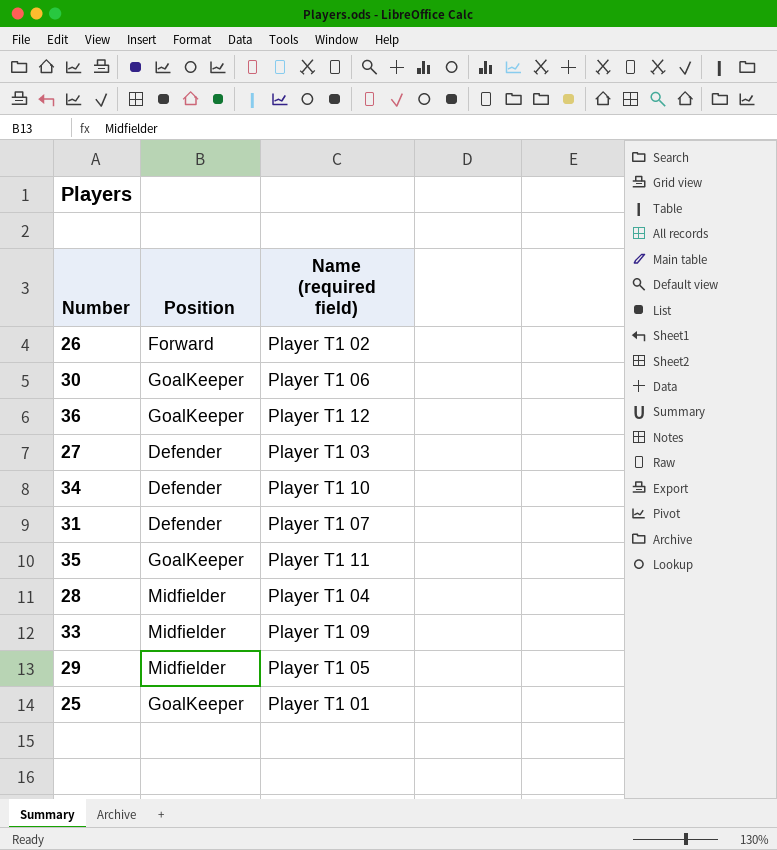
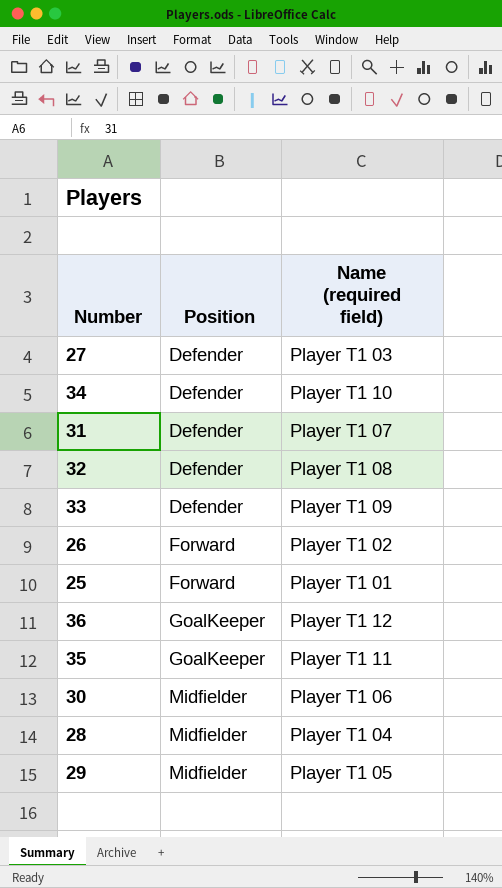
row order: none -> Position ascending
row 32: none -> Defender | Player T1 08
33 | Position: Midfielder -> Defender
25 | Position: GoalKeeper -> Forward
30 | Position: GoalKeeper -> Midfielder

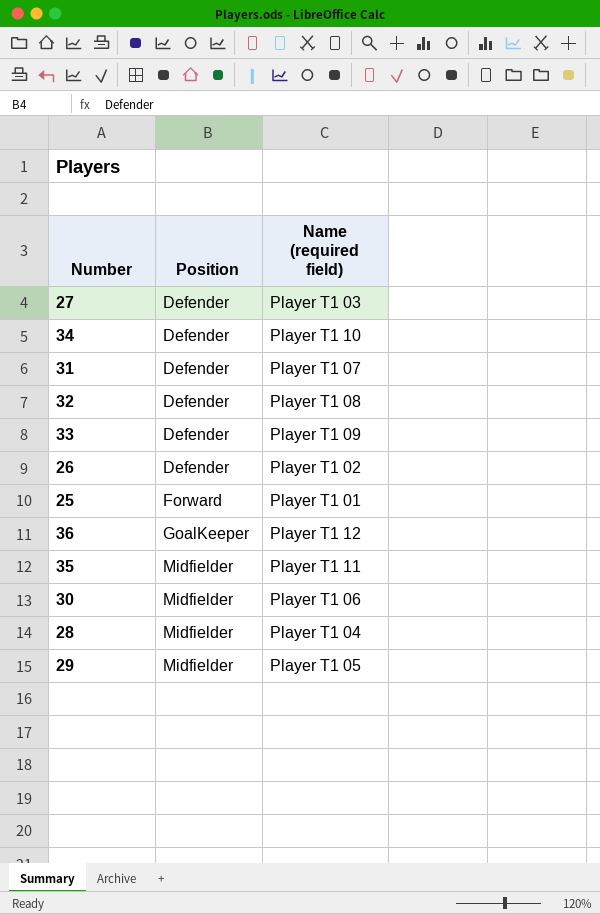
26 | Position: Forward -> Defender
35 | Position: GoalKeeper -> Midfielder

